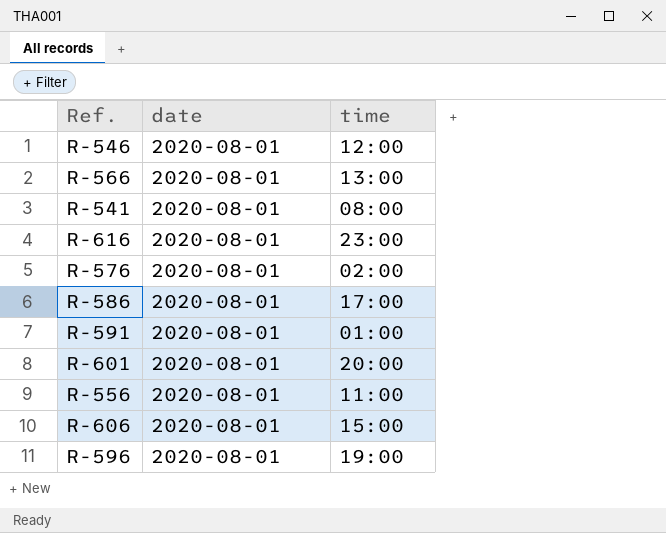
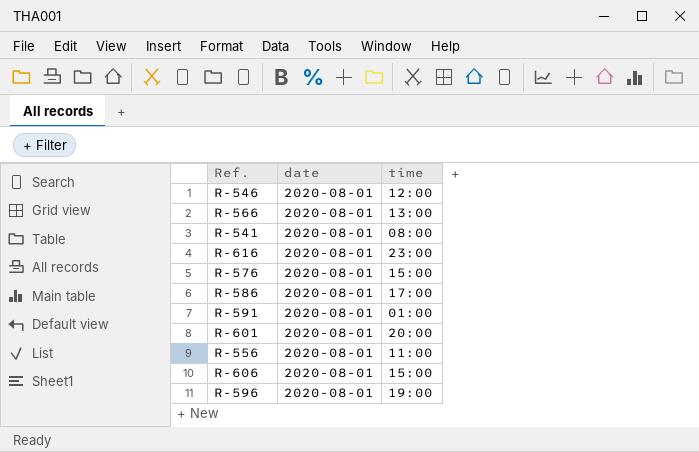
R-576 | time: 02:00 -> 15:00

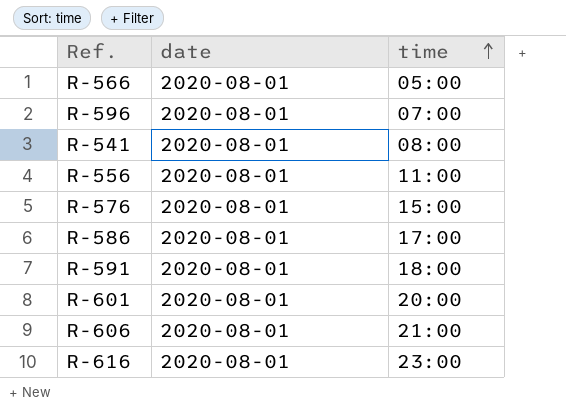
row order: none -> time ascending
row R-546: 2020-08-01 | 12:00 -> none
R-566 | time: 13:00 -> 05:00
R-596 | time: 19:00 -> 07:00
R-591 | time: 01:00 -> 18:00
R-606 | time: 15:00 -> 21:00

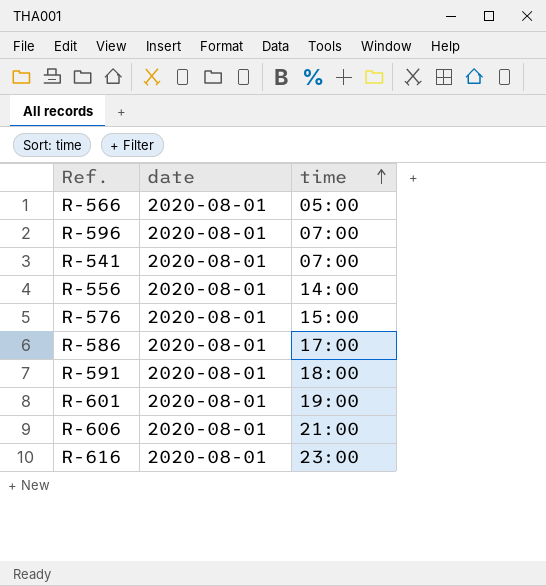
R-541 | time: 08:00 -> 07:00
R-556 | time: 11:00 -> 14:00
R-601 | time: 20:00 -> 19:00

